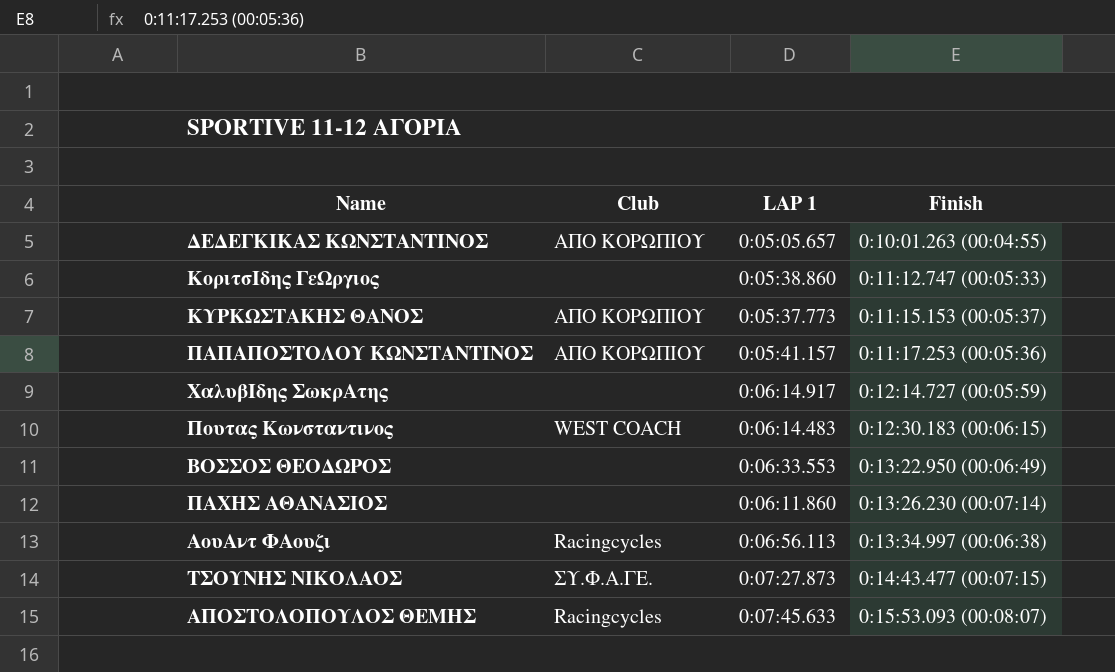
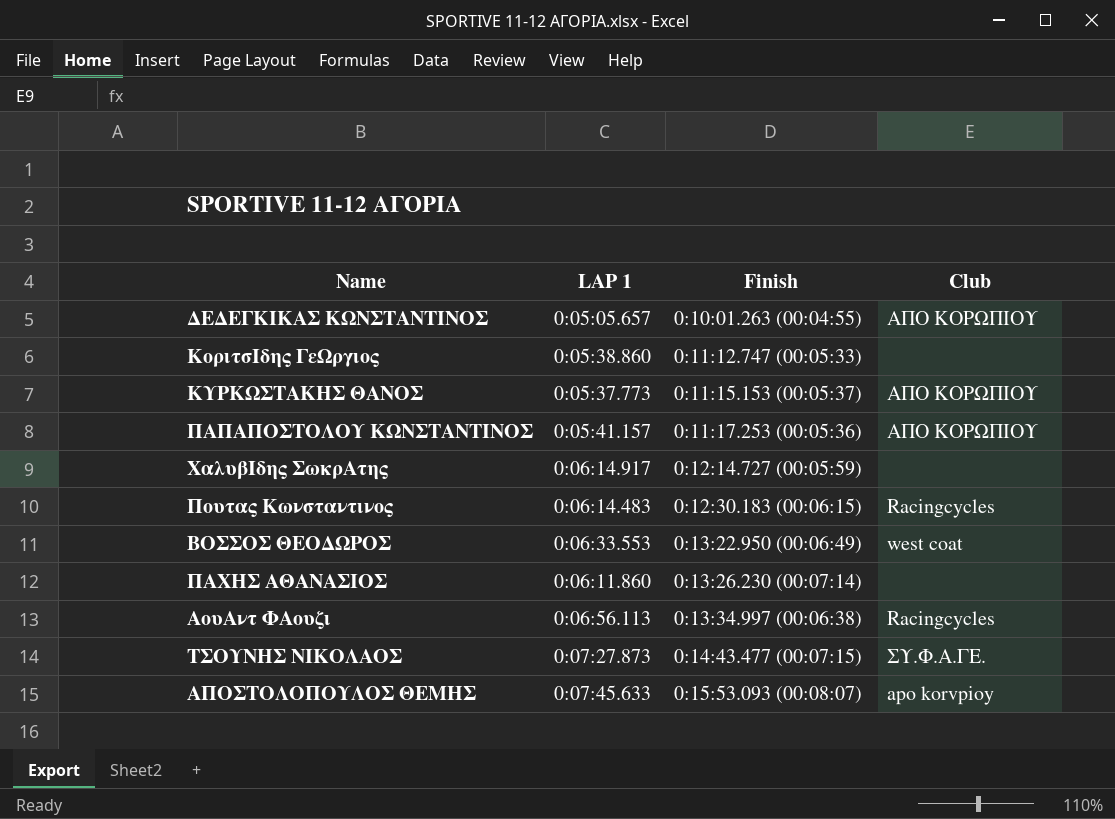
column Club | position: 2 -> 4
Πουτας Κωνσταντινος | Club: WEST COACH -> Racingcycles
ΒΟΣΣΟΣ ΘΕΟΔΩΡΟΣ | Club: none -> west coat
ΑΠΟΣΤΟΛΟΠΟΥΛΟΣ ΘΕΜΗΣ | Club: Racingcycles -> apo korvpioy

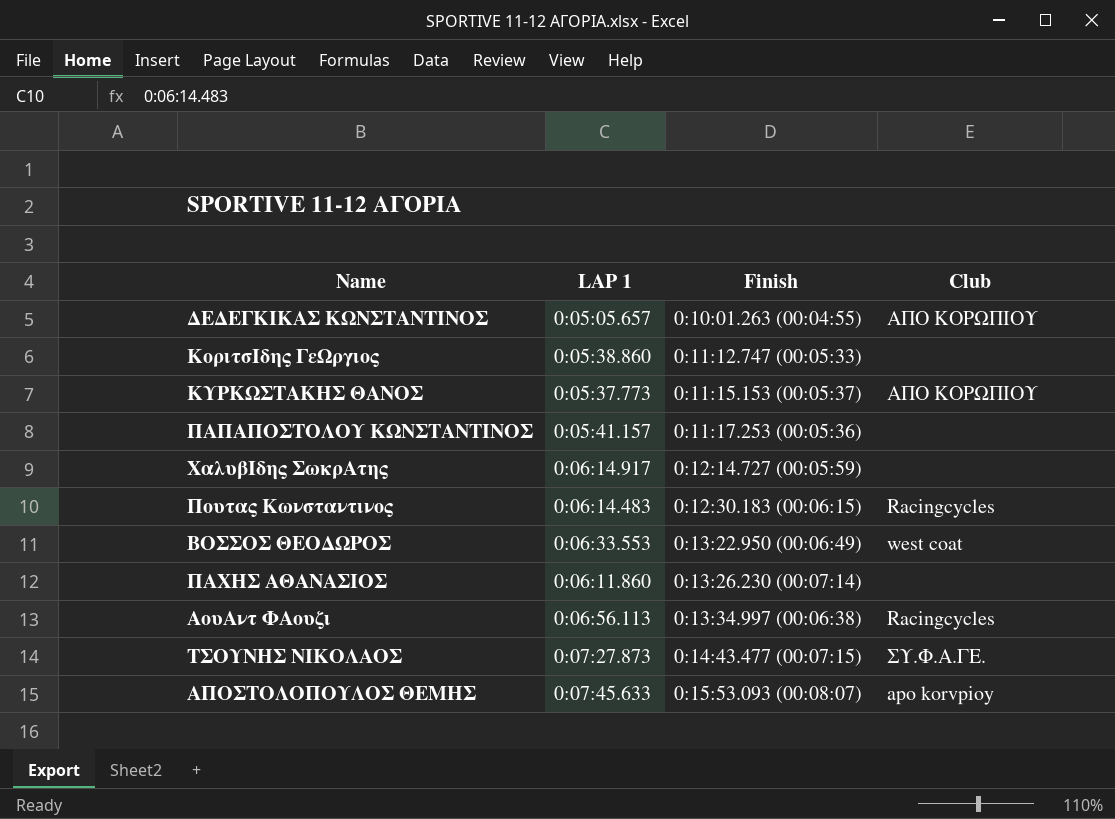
ΠΑΠΑΠΟΣΤΟΛΟΥ ΚΩΝΣΤΑΝΤΙΝΟΣ | Club: ΑΠΟ ΚΟΡΩΠΙΟΥ -> none

